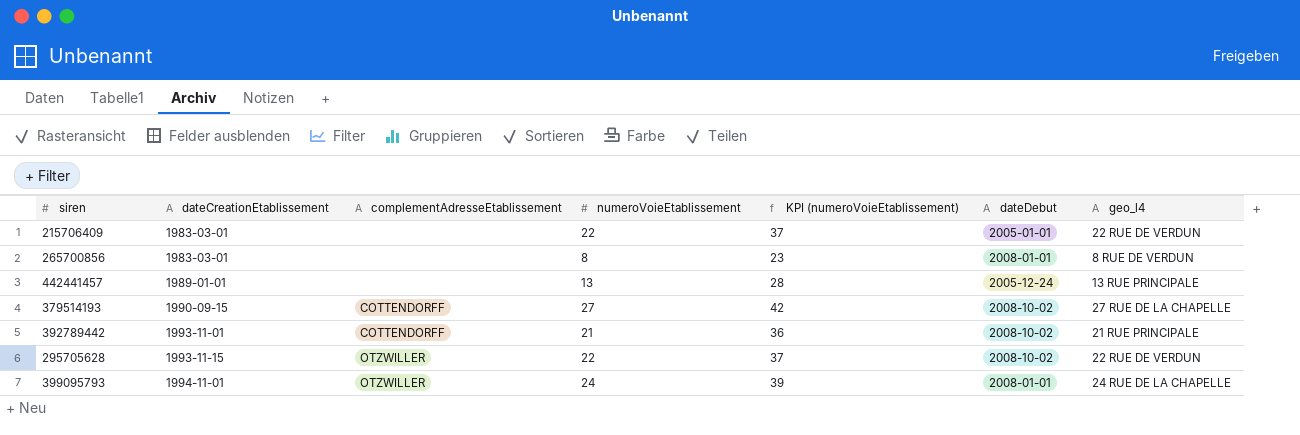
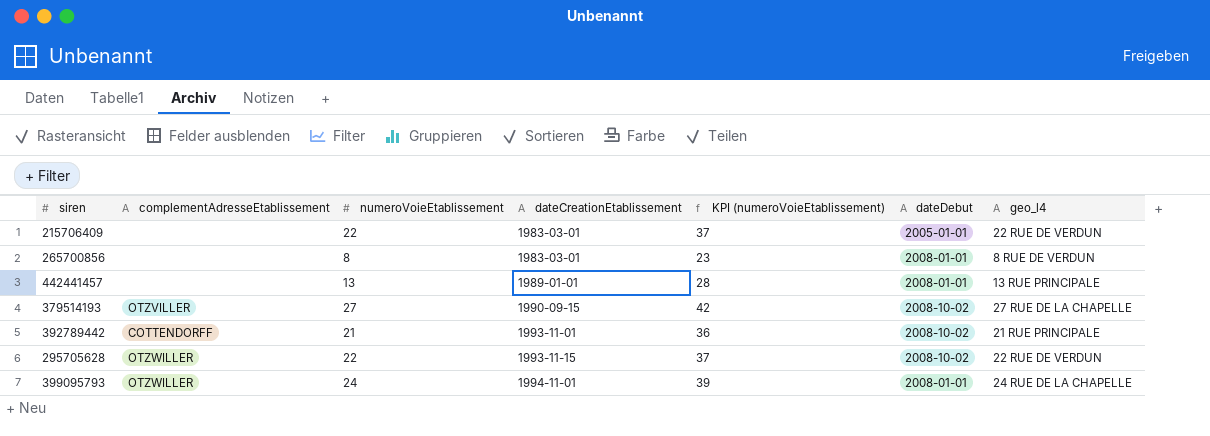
column dateCreationEtablissement | position: 2 -> 4
442441457 | dateDebut: 2005-12-24 -> 2008-01-01
379514193 | complementAdresseEtablissement: COTTENDORFF -> OTZVILLER

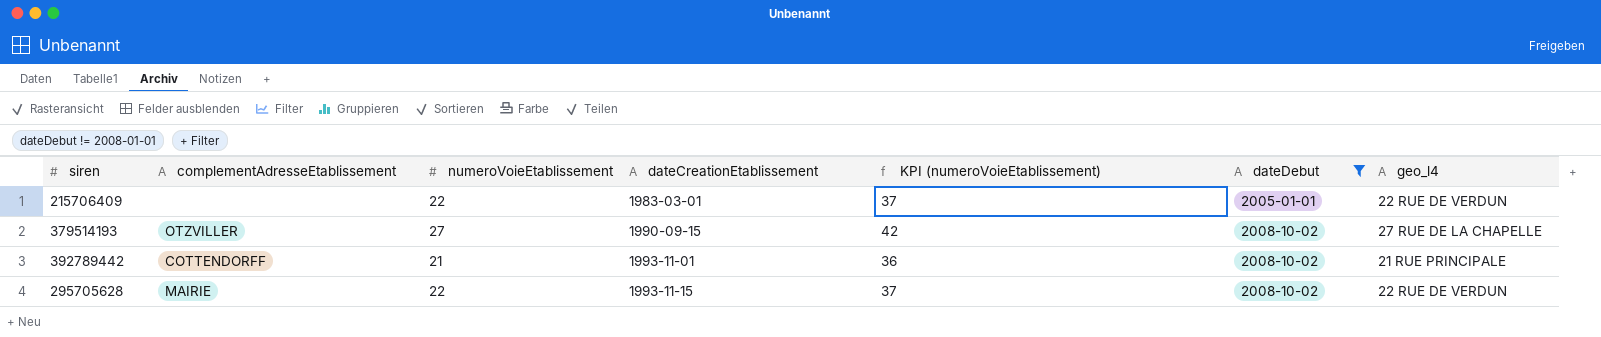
filter: none -> dateDebut != 2008-01-01
295705628 | complementAdresseEtablissement: OTZWILLER -> MAIRIE

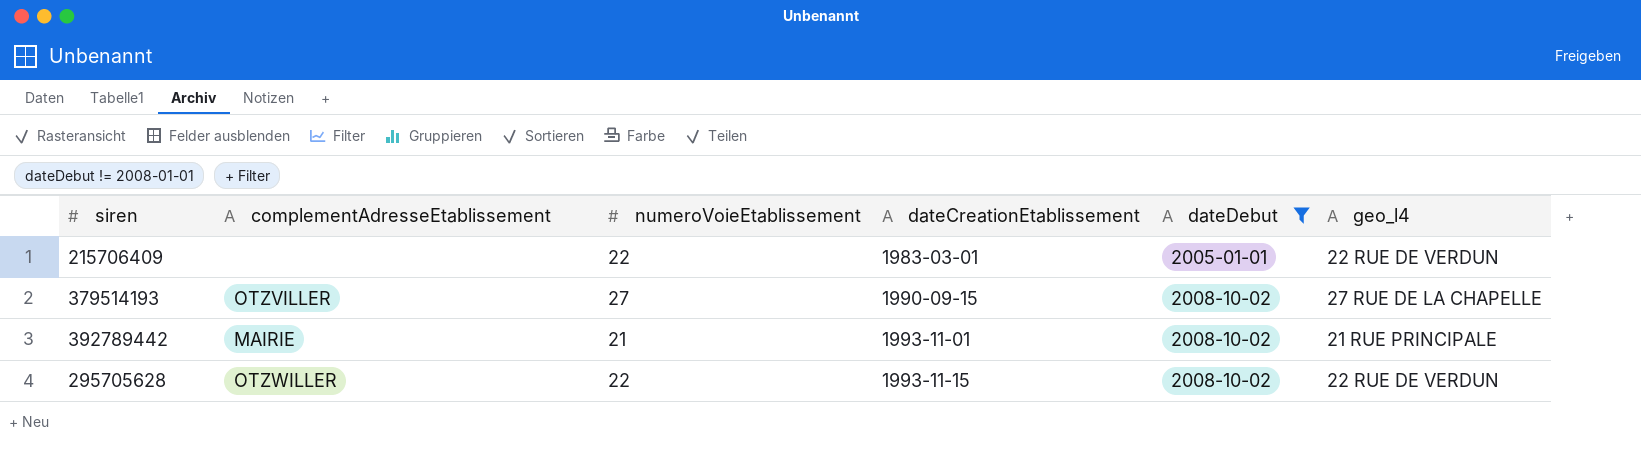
column KPI (numeroVoieEtablissement) | formula: [numeroVoieEtablissement] + 15 -> none
392789442 | complementAdresseEtablissement: COTTENDORFF -> MAIRIE
295705628 | complementAdresseEtablissement: MAIRIE -> OTZWILLER

